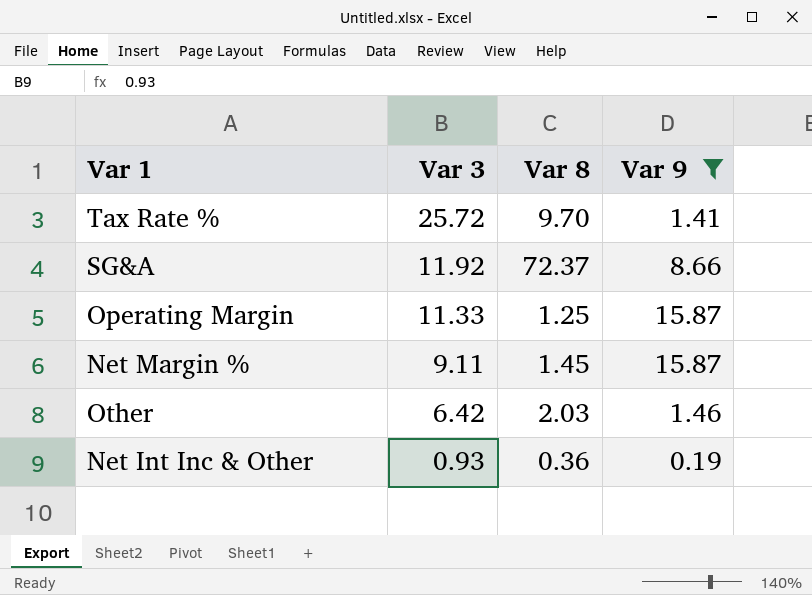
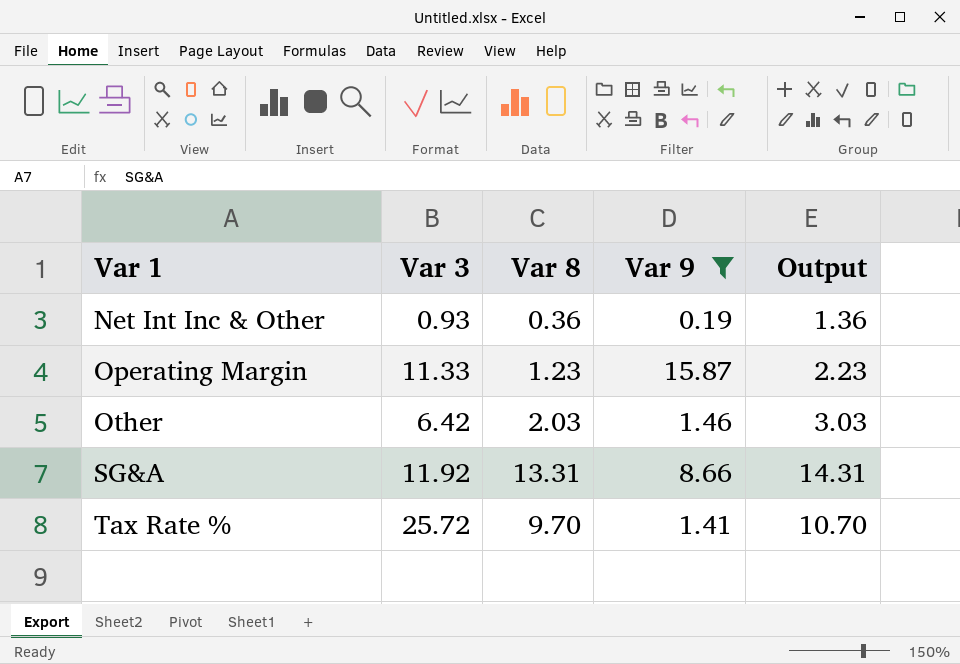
row order: Var 3 descending -> Var 1 ascending
column Output | formula: none -> [Var 8] + 1
row Net Margin %: 9.11 | 1.45 | 15.87 -> none
Operating Margin | Var 8: 1.25 -> 1.23
SG&A | Var 8: 72.37 -> 13.31

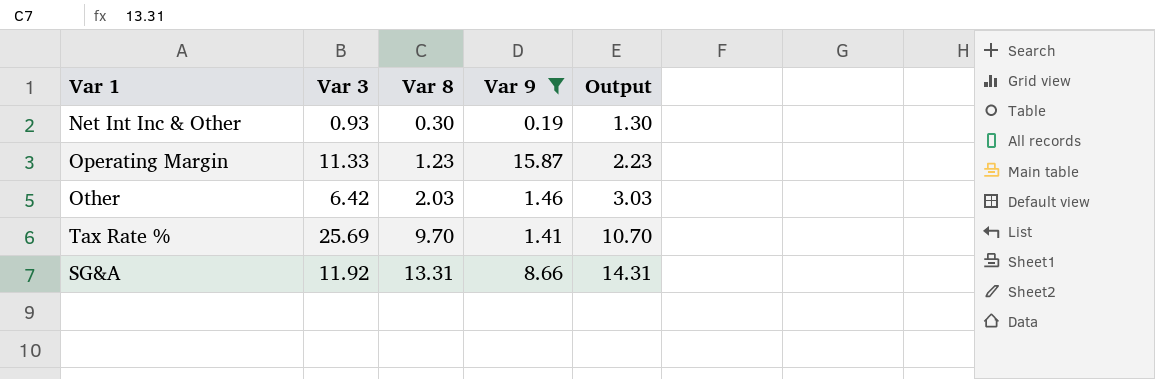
row order: Var 1 ascending -> Var 8 ascending
Net Int Inc & Other | Var 8: 0.36 -> 0.30
Net Int Inc & Other | Output: 1.36 -> 1.30
Tax Rate % | Var 3: 25.72 -> 25.69

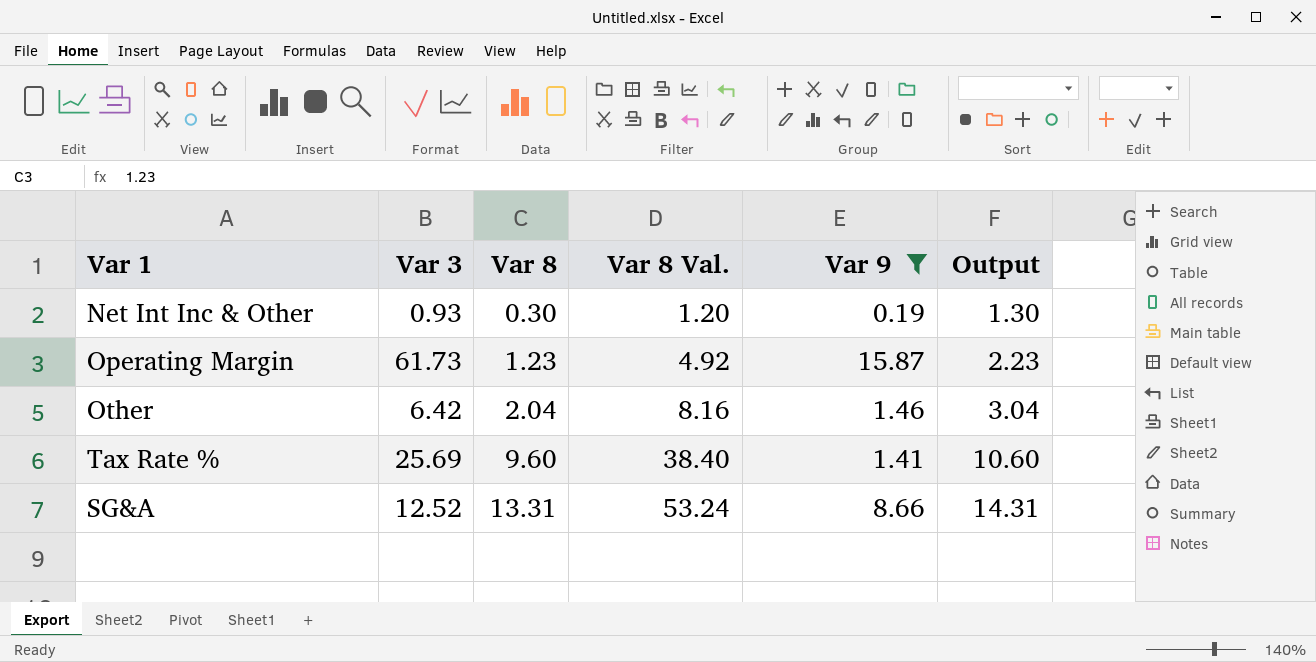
column Var 8 Val. | formula: none -> [Var 8] * 4
Operating Margin | Var 3: 11.33 -> 61.73
Other | Var 8: 2.03 -> 2.04
Other | Output: 3.03 -> 3.04
Tax Rate % | Var 8: 9.70 -> 9.60
Tax Rate % | Output: 10.70 -> 10.60
SG&A | Var 3: 11.92 -> 12.52

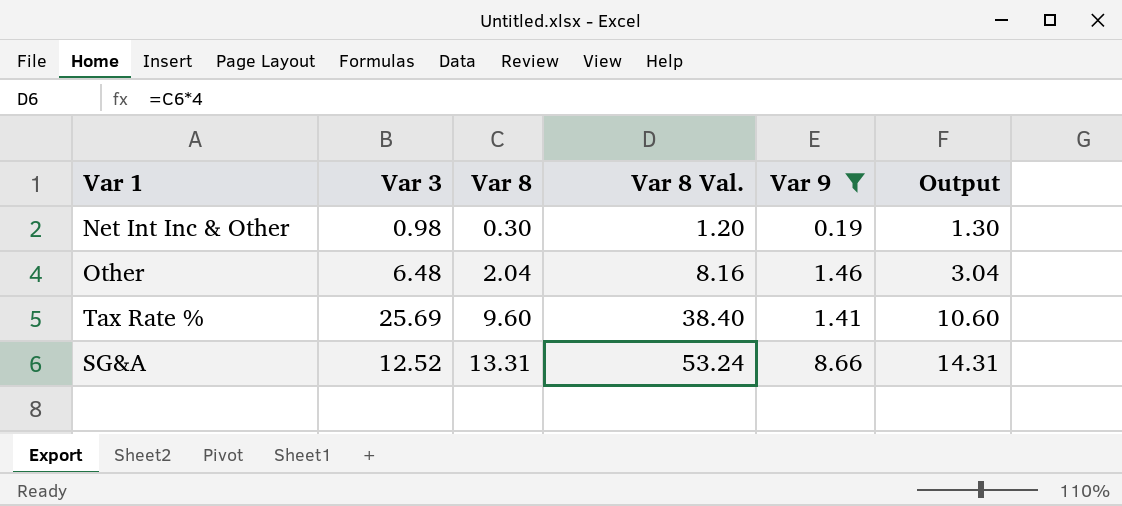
row Operating Margin: 61.73 | 1.23 | 4.92 | 15.87 | 2.23 -> none
Net Int Inc & Other | Var 3: 0.93 -> 0.98
Other | Var 3: 6.42 -> 6.48

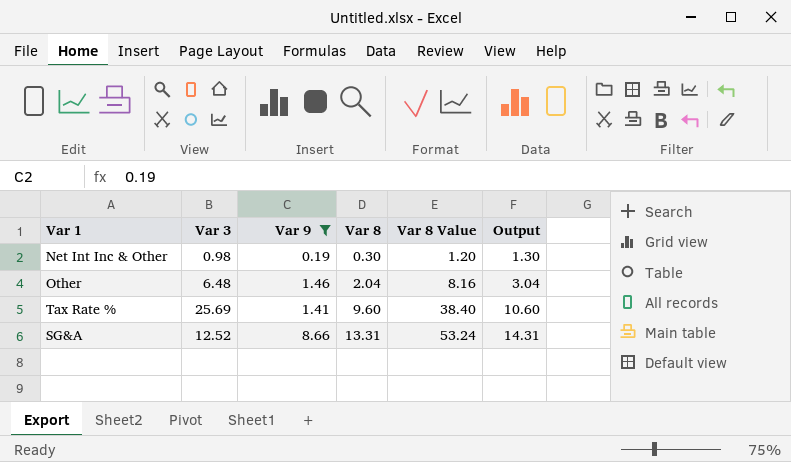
column Var 9 | position: 5 -> 3
column name: Var 8 Val. -> Var 8 Value

